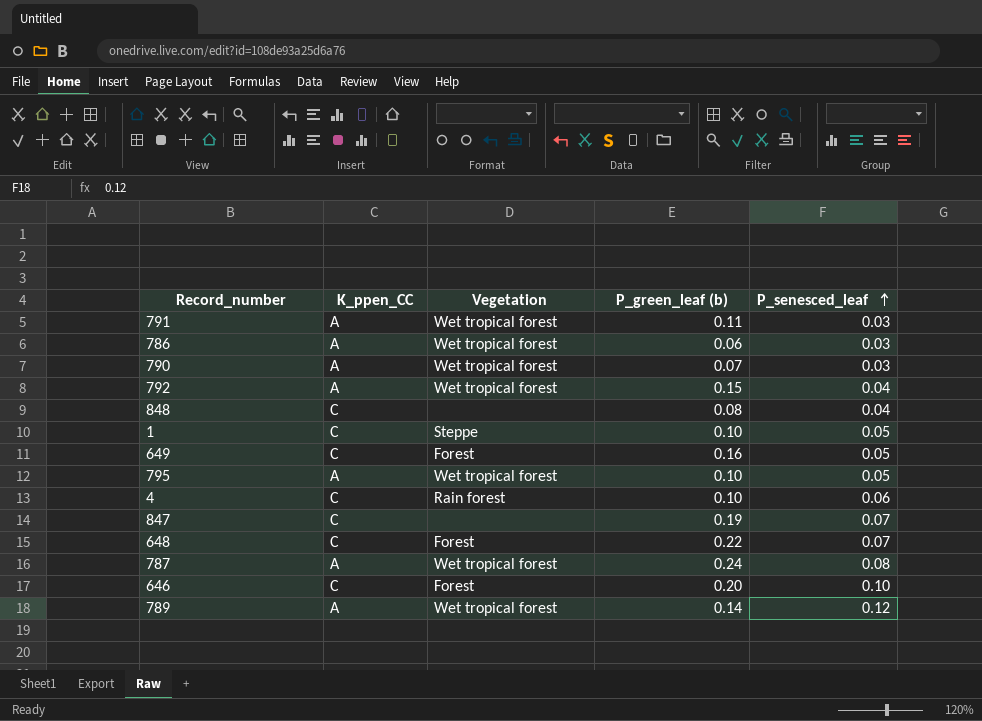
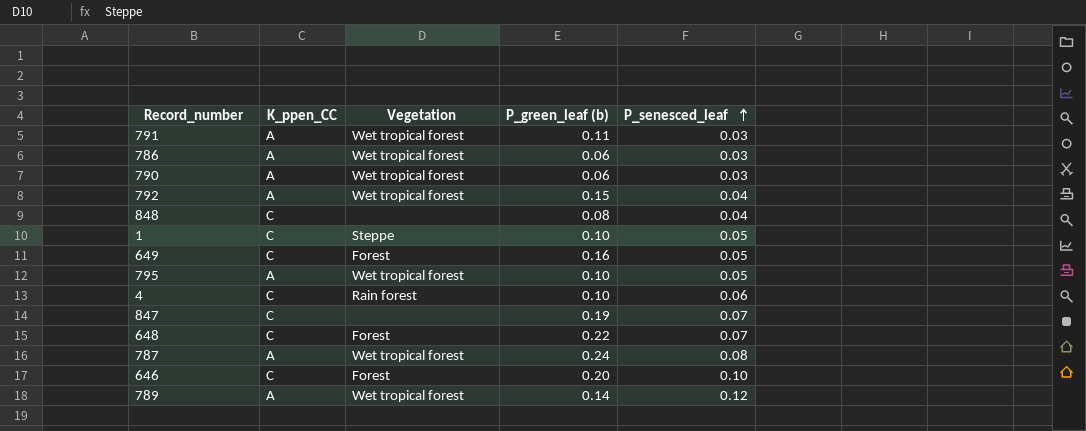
790 | P_green_leaf (b): 0.07 -> 0.06

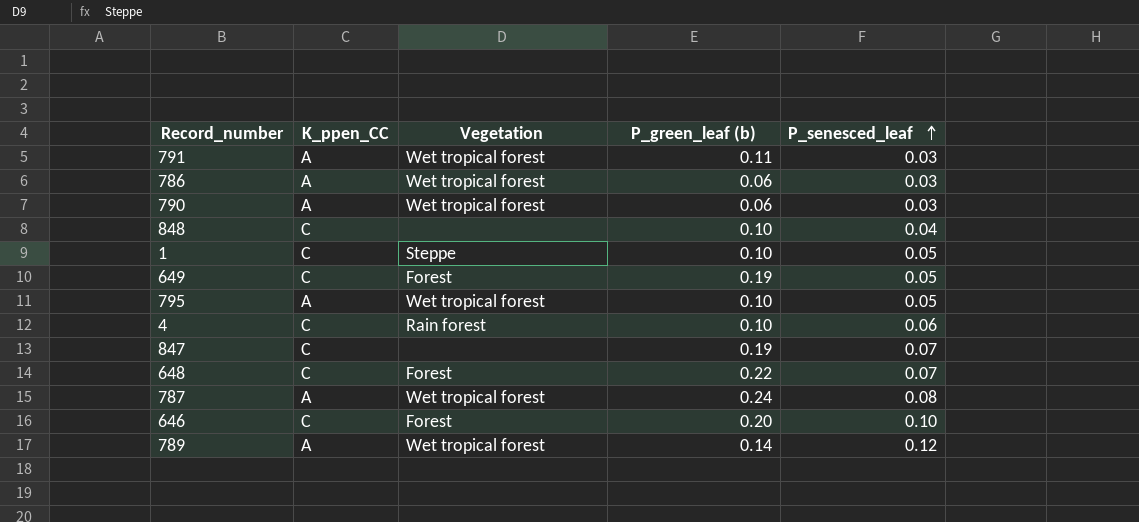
row 792: A | Wet tropical forest | 0.15 | 0.04 -> none
848 | P_green_leaf (b): 0.08 -> 0.10
649 | P_green_leaf (b): 0.16 -> 0.19

